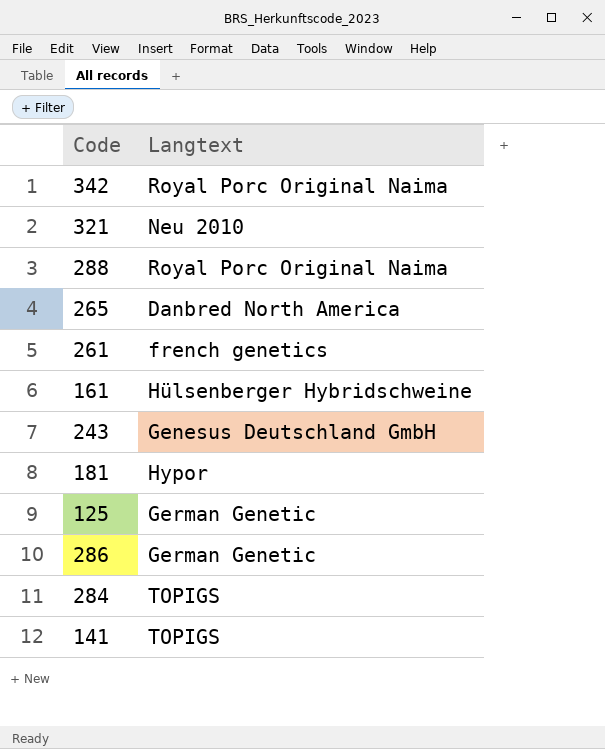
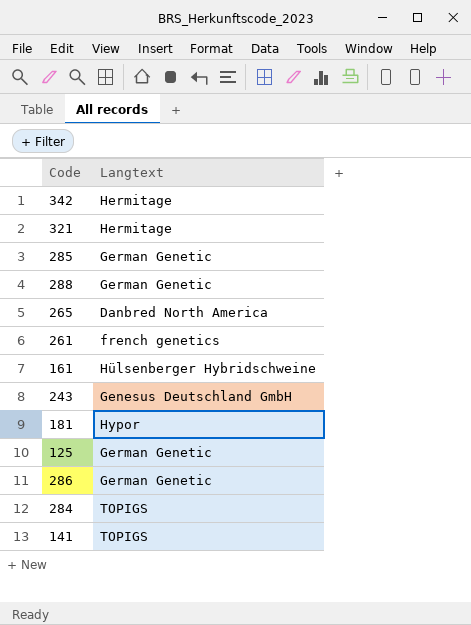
342 | Langtext: Royal Porc Original Naima -> Hermitage
321 | Langtext: Neu 2010 -> Hermitage
row 285: none -> German Genetic
288 | Langtext: Royal Porc Original Naima -> German Genetic

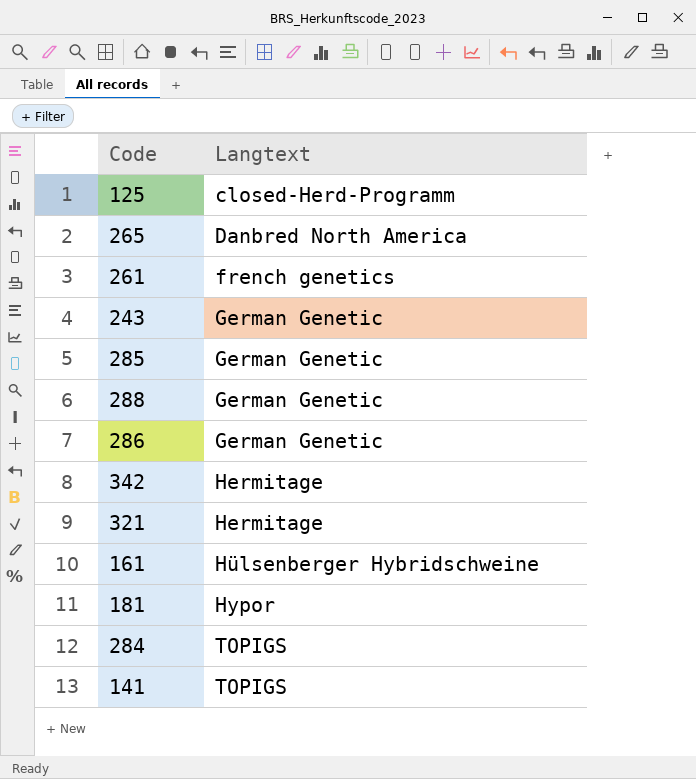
row order: none -> Langtext ascending
125 | Langtext: German Genetic -> closed-Herd-Programm
243 | Langtext: Genesus Deutschland GmbH -> German Genetic

